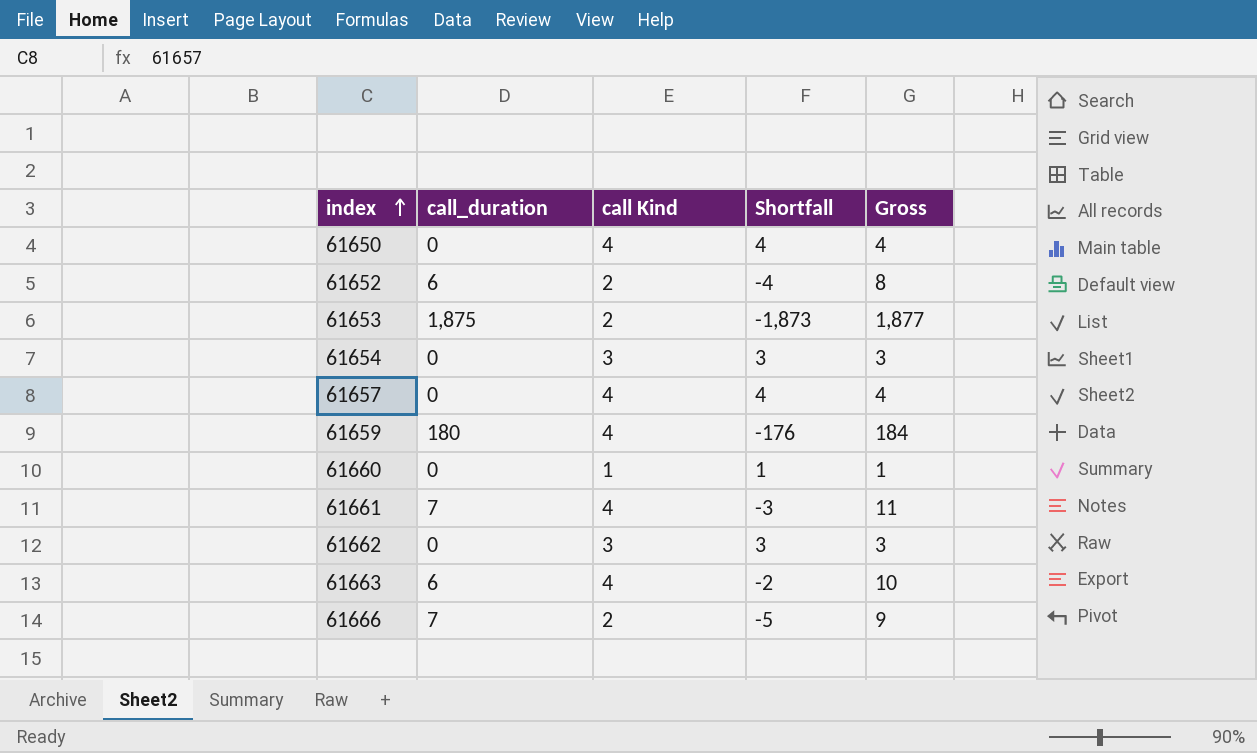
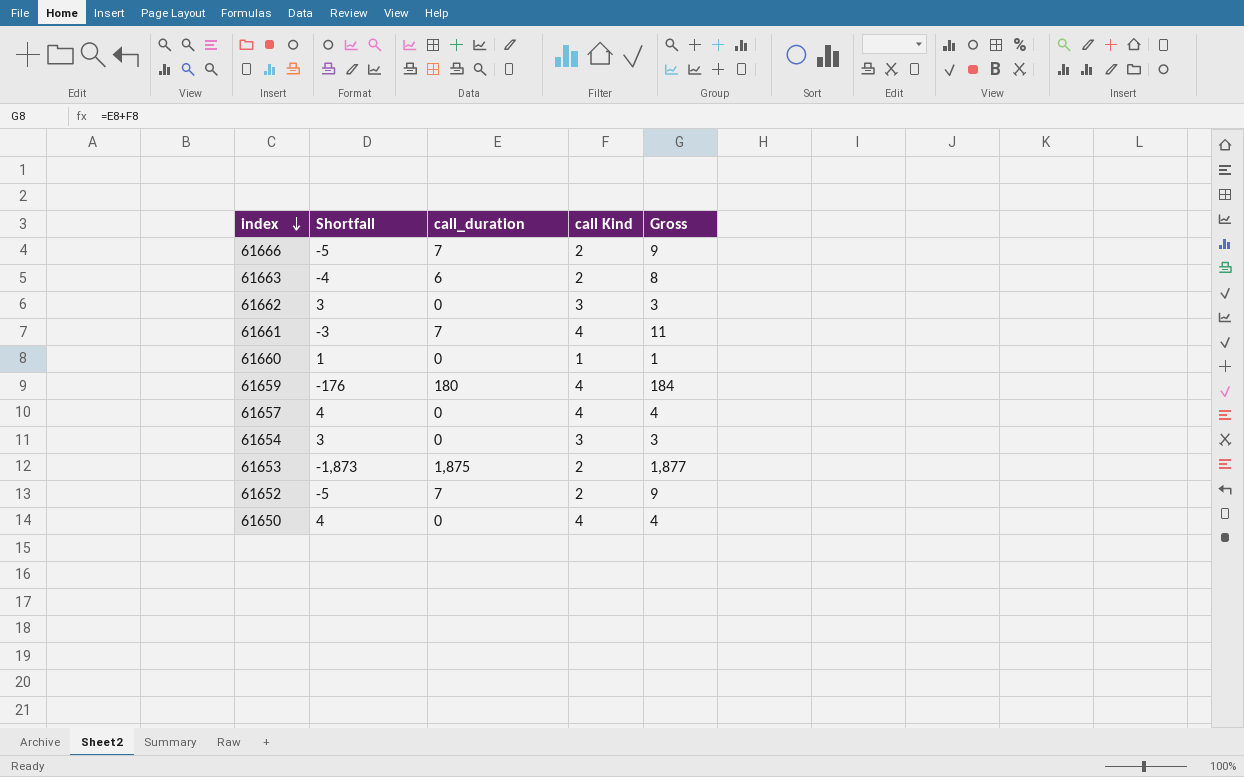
row order: index ascending -> index descending
column Shortfall | position: 4 -> 2
61663 | Shortfall: -2 -> -4
61663 | call Kind: 4 -> 2
61663 | Gross: 10 -> 8
61652 | Shortfall: -4 -> -5
61652 | call_duration: 6 -> 7
61652 | Gross: 8 -> 9

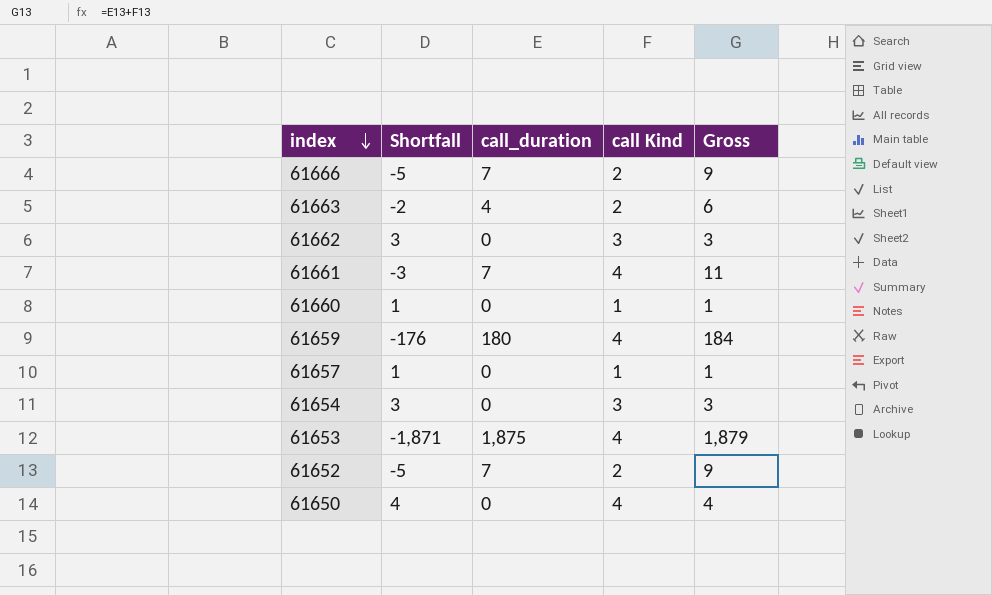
61663 | Shortfall: -4 -> -2
61663 | call_duration: 6 -> 4
61663 | Gross: 8 -> 6
61657 | Shortfall: 4 -> 1
61657 | call Kind: 4 -> 1
61657 | Gross: 4 -> 1
61653 | Shortfall: -1,873 -> -1,871
61653 | call Kind: 2 -> 4
61653 | Gross: 1,877 -> 1,879

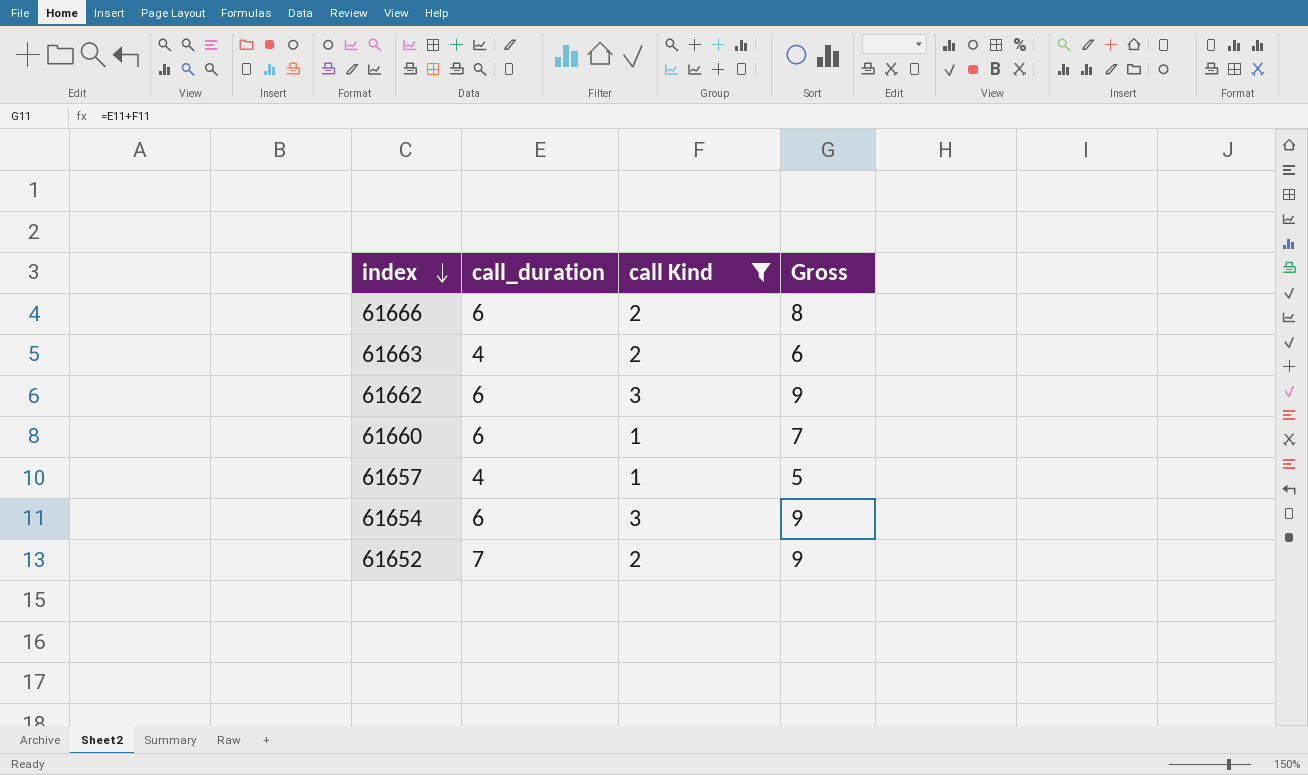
filter: none -> call Kind != 4
column Shortfall | formula: [call Kind] - [call_duration] -> none
61666 | call_duration: 7 -> 6
61666 | Gross: 9 -> 8
61662 | call_duration: 0 -> 6
61662 | Gross: 3 -> 9
61660 | call_duration: 0 -> 6
61660 | Gross: 1 -> 7
61657 | call_duration: 0 -> 4
61657 | Gross: 1 -> 5
61654 | call_duration: 0 -> 6
61654 | Gross: 3 -> 9

